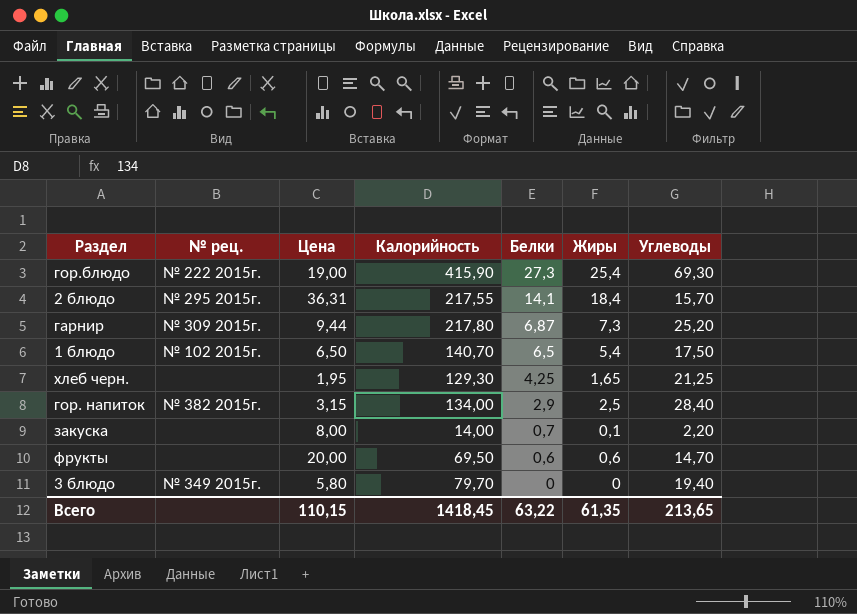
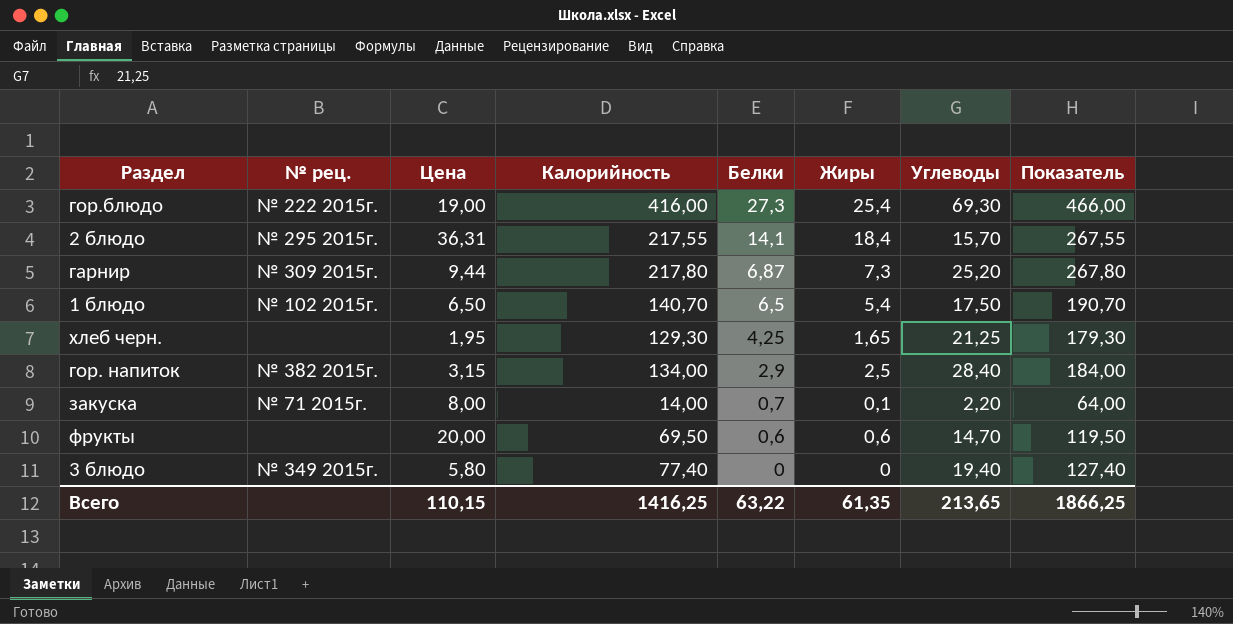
column Показатель | formula: none -> [Калорийность] + 50
гор.блюдо | Калорийность: 415,90 -> 416,00
закуска | № рец.: none -> № 71 2015г.
3 блюдо | Калорийность: 79,70 -> 77,40
Всего | Калорийность: 1418,45 -> 1416,25

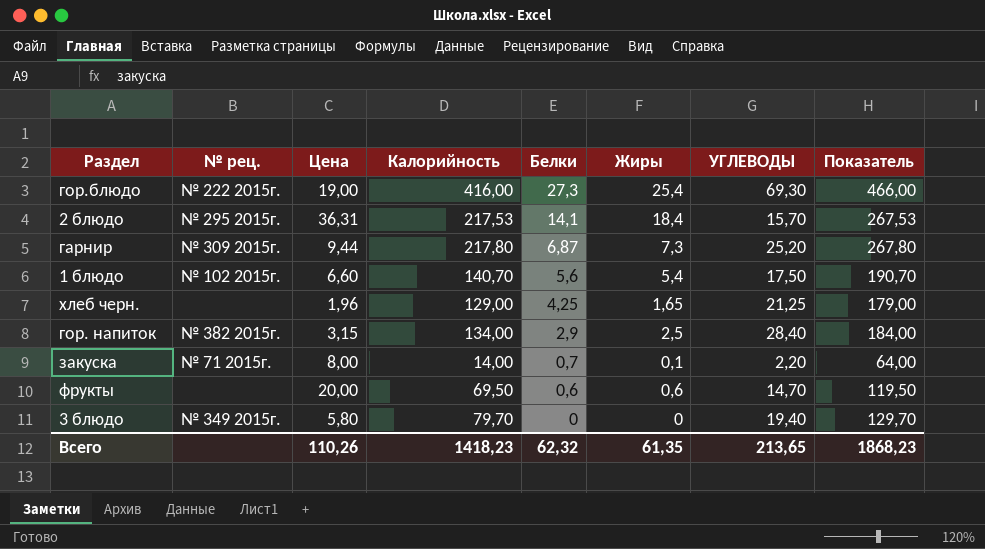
column name: Углеводы -> УГЛЕВОДЫ
2 блюдо | Калорийность: 217,55 -> 217,53
2 блюдо | Показатель: 267,55 -> 267,53
1 блюдо | Цена: 6,50 -> 6,60
1 блюдо | Белки: 6,5 -> 5,6
хлеб черн. | Цена: 1,95 -> 1,96
хлеб черн. | Калорийность: 129,30 -> 129,00
хлеб черн. | Показатель: 179,30 -> 179,00
3 блюдо | Калорийность: 77,40 -> 79,70
3 блюдо | Показатель: 127,40 -> 129,70
Всего | Цена: 110,15 -> 110,26
Всего | Калорийность: 1416,25 -> 1418,23
Всего | Белки: 63,22 -> 62,32
Всего | Показатель: 1866,25 -> 1868,23

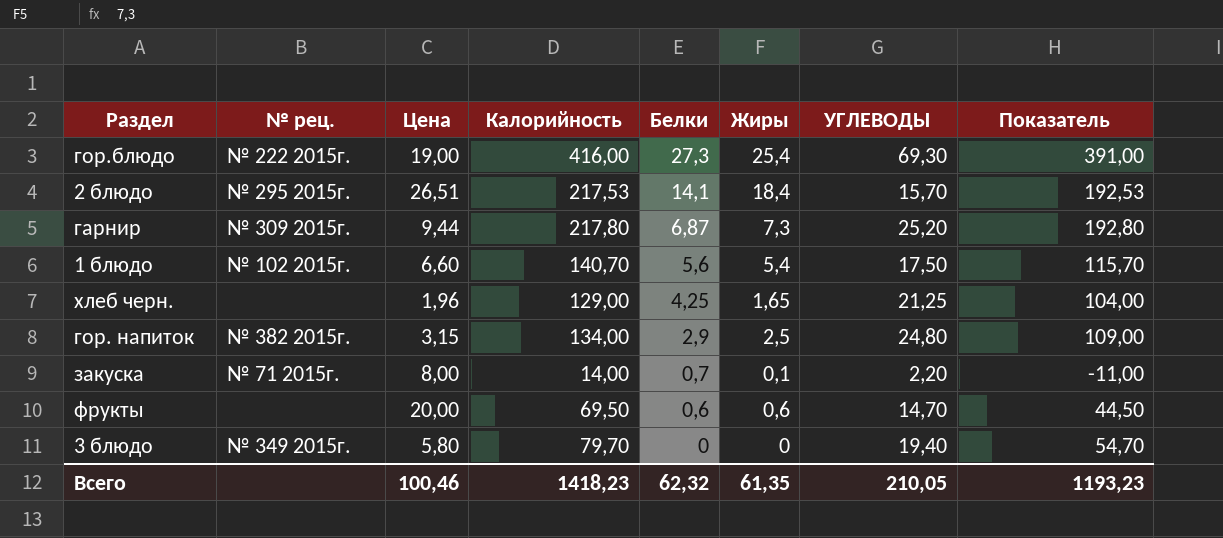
column Показатель | formula: [Калорийность] + 50 -> [Калорийность] - 25
2 блюдо | Цена: 36,31 -> 26,51
гор. напиток | УГЛЕВОДЫ: 28,40 -> 24,80
Всего | Цена: 110,26 -> 100,46
Всего | УГЛЕВОДЫ: 213,65 -> 210,05
Всего | Показатель: 1868,23 -> 1193,23

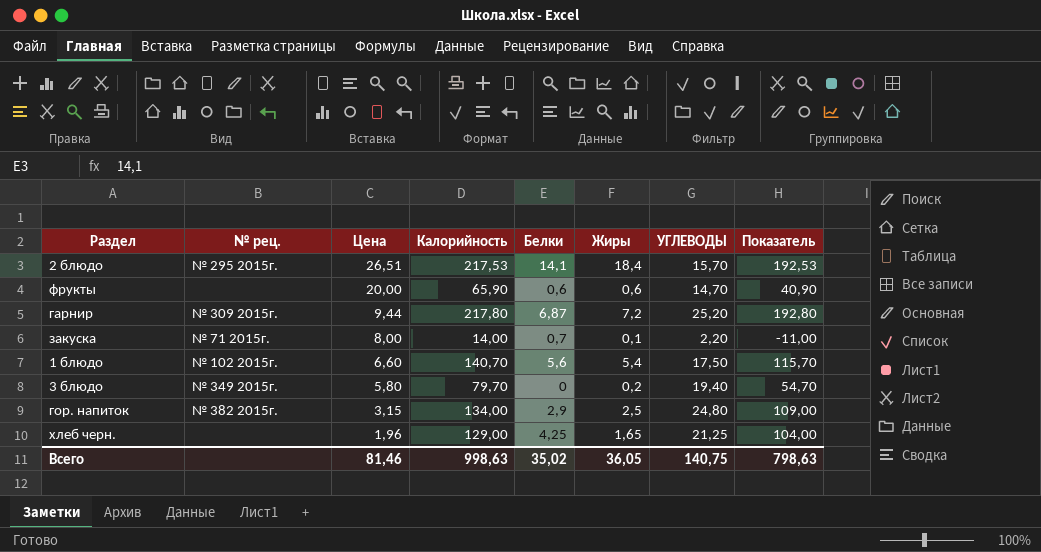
row order: Белки descending -> Цена descending
row гор.блюдо: № 222 2015г. | 19,00 | 416,00 | 27,3 | 25,4 | 69,30 | 391,00 -> none
фрукты | Калорийность: 69,50 -> 65,90
фрукты | Показатель: 44,50 -> 40,90
гарнир | Жиры: 7,3 -> 7,2
3 блюдо | Жиры: 0 -> 0,2
Всего | Цена: 100,46 -> 81,46
Всего | Калорийность: 1418,23 -> 998,63
Всего | Белки: 62,32 -> 35,02
Всего | Жиры: 61,35 -> 36,05
Всего | УГЛЕВОДЫ: 210,05 -> 140,75
Всего | Показатель: 1193,23 -> 798,63

